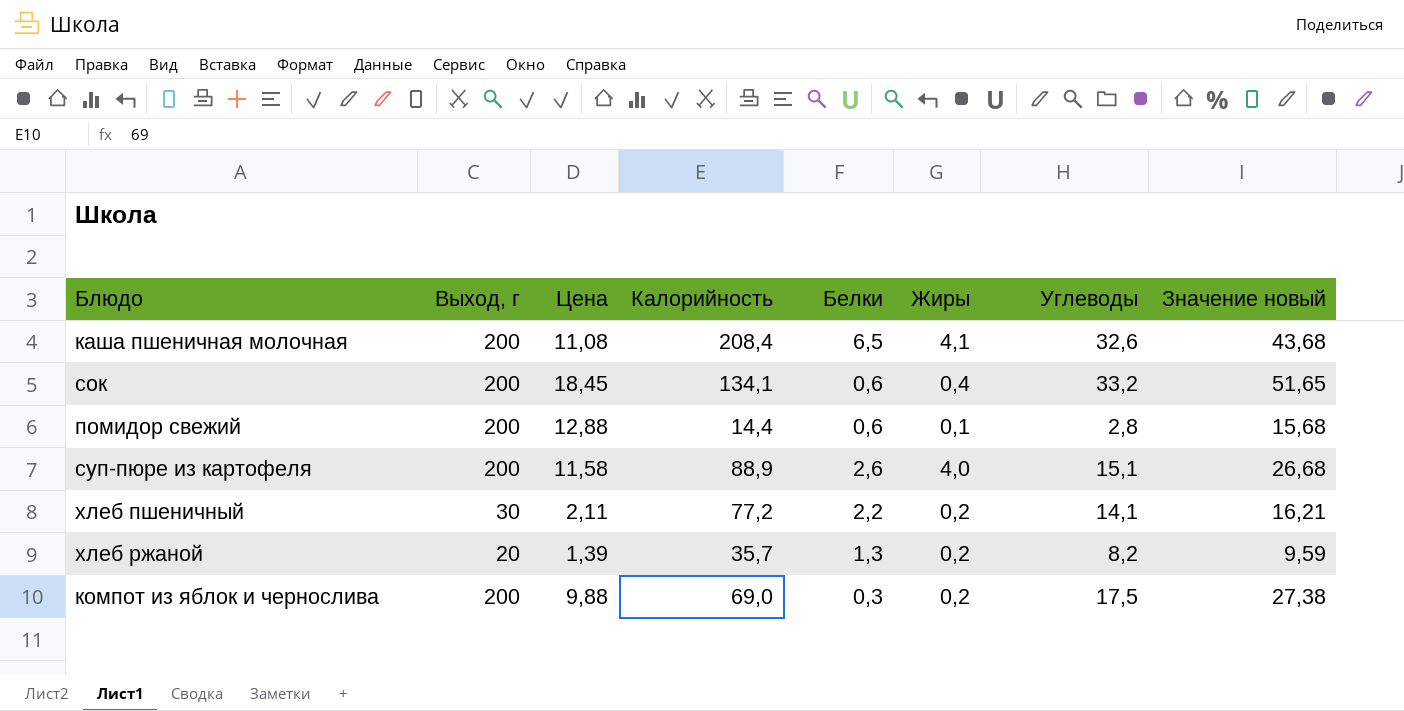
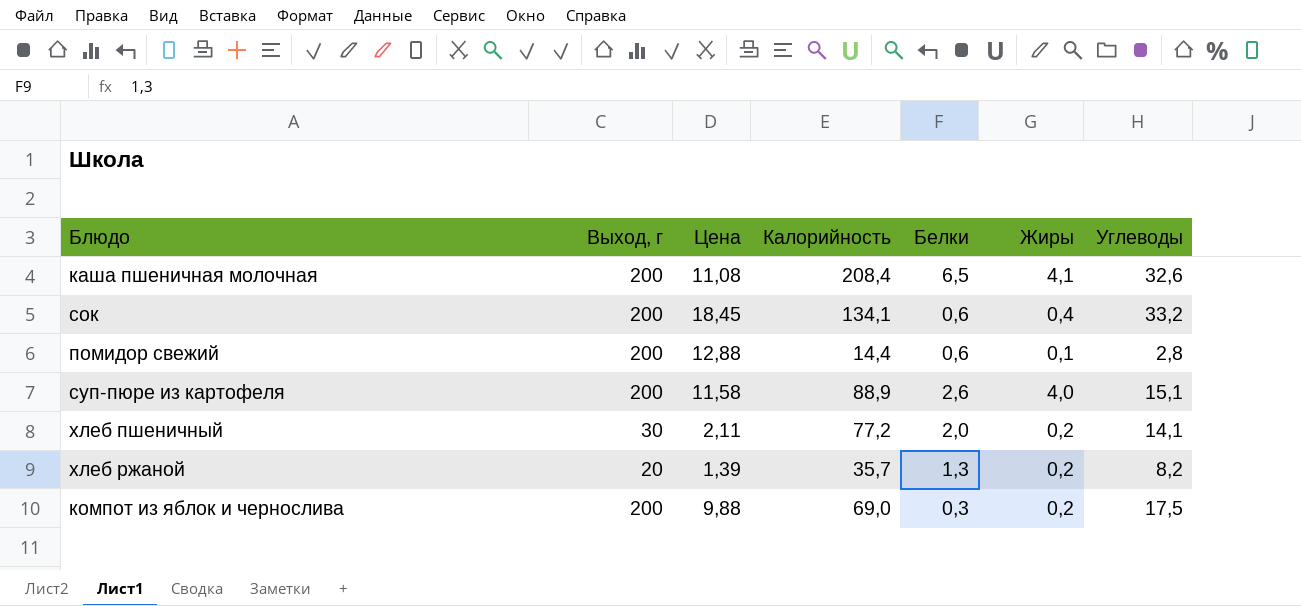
column Значение новый | formula: [Цена] + [Углеводы] -> none
хлеб пшеничный | Белки: 2,2 -> 2,0

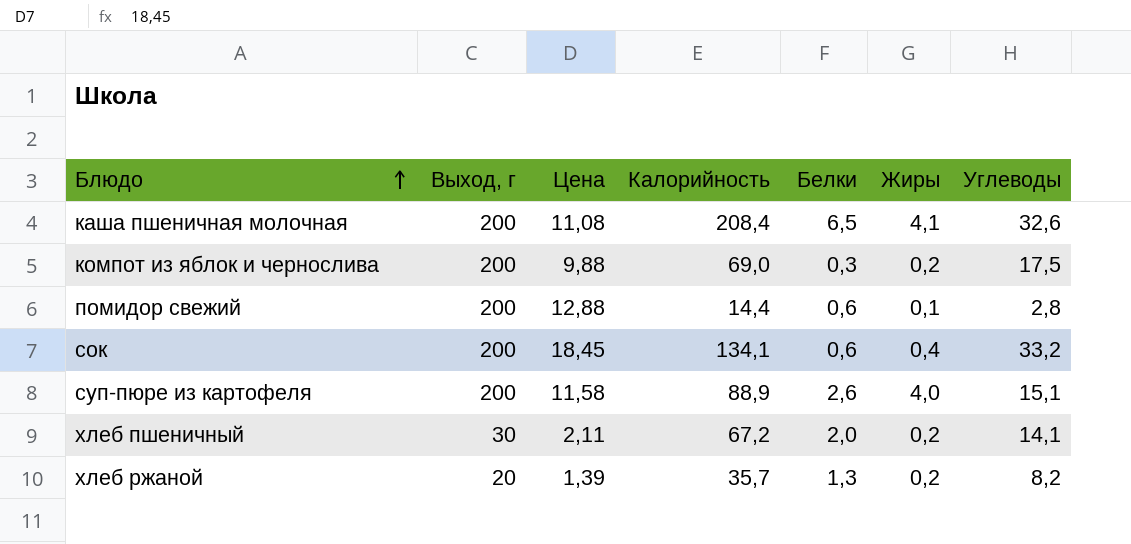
row order: none -> Блюдо ascending
хлеб пшеничный | Калорийность: 77,2 -> 67,2

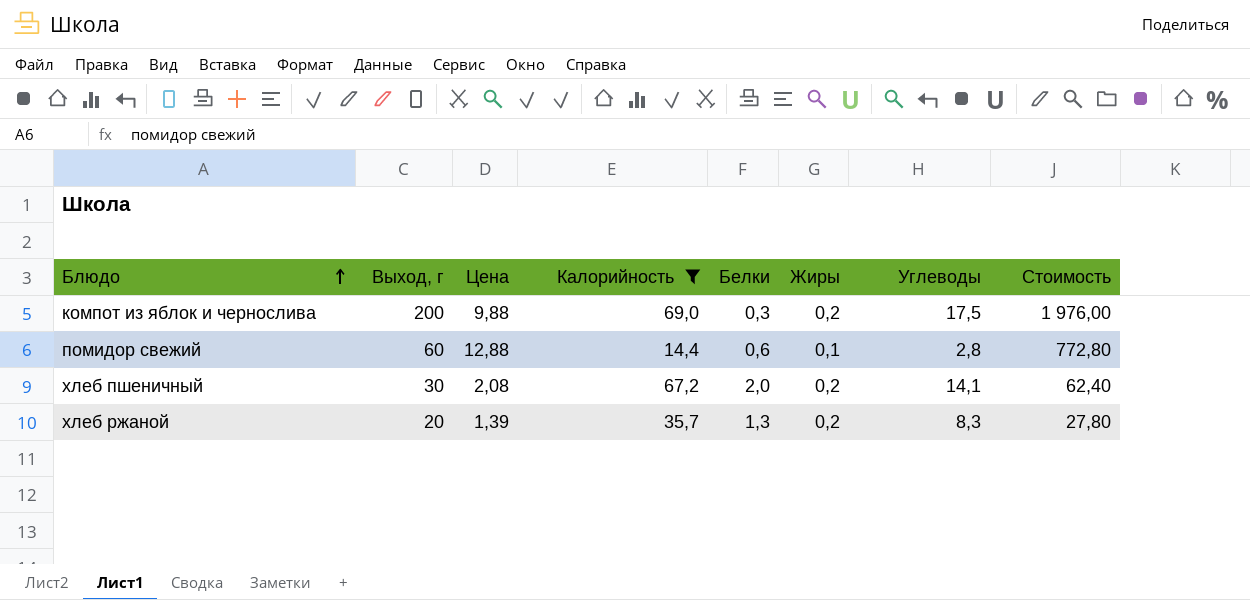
filter: none -> Калорийность <= 69,0
column Стоимость | formula: none -> [Выход, г] * [Цена]
помидор свежий | Выход, г: 200 -> 60
хлеб пшеничный | Цена: 2,11 -> 2,08
хлеб ржаной | Углеводы: 8,2 -> 8,3

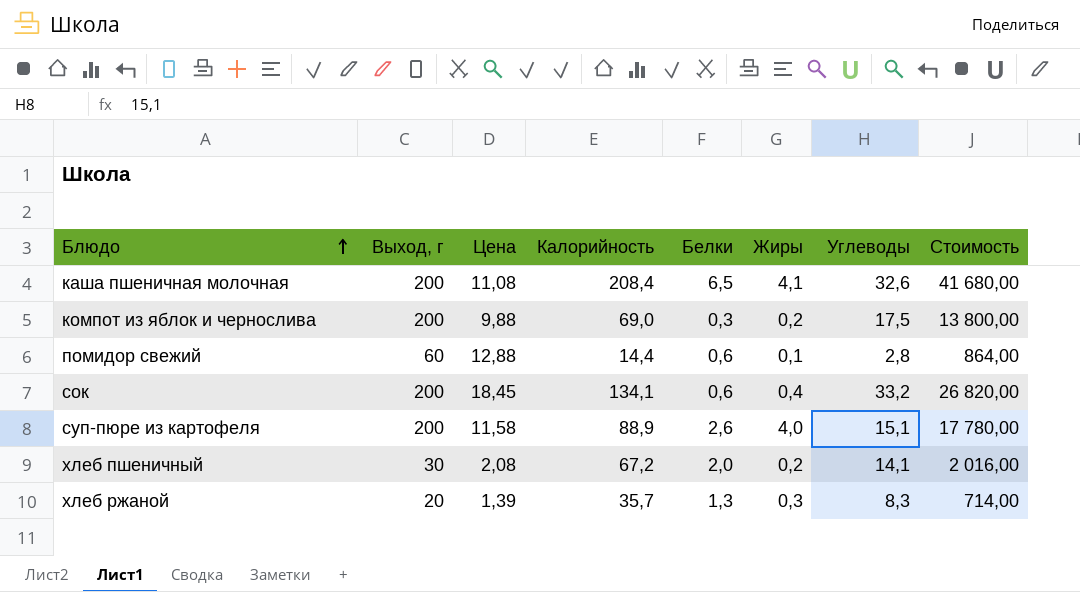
filter: Калорийность <= 69,0 -> none
column Стоимость | formula: [Выход, г] * [Цена] -> [Выход, г] * [Калорийность]
хлеб ржаной | Жиры: 0,2 -> 0,3

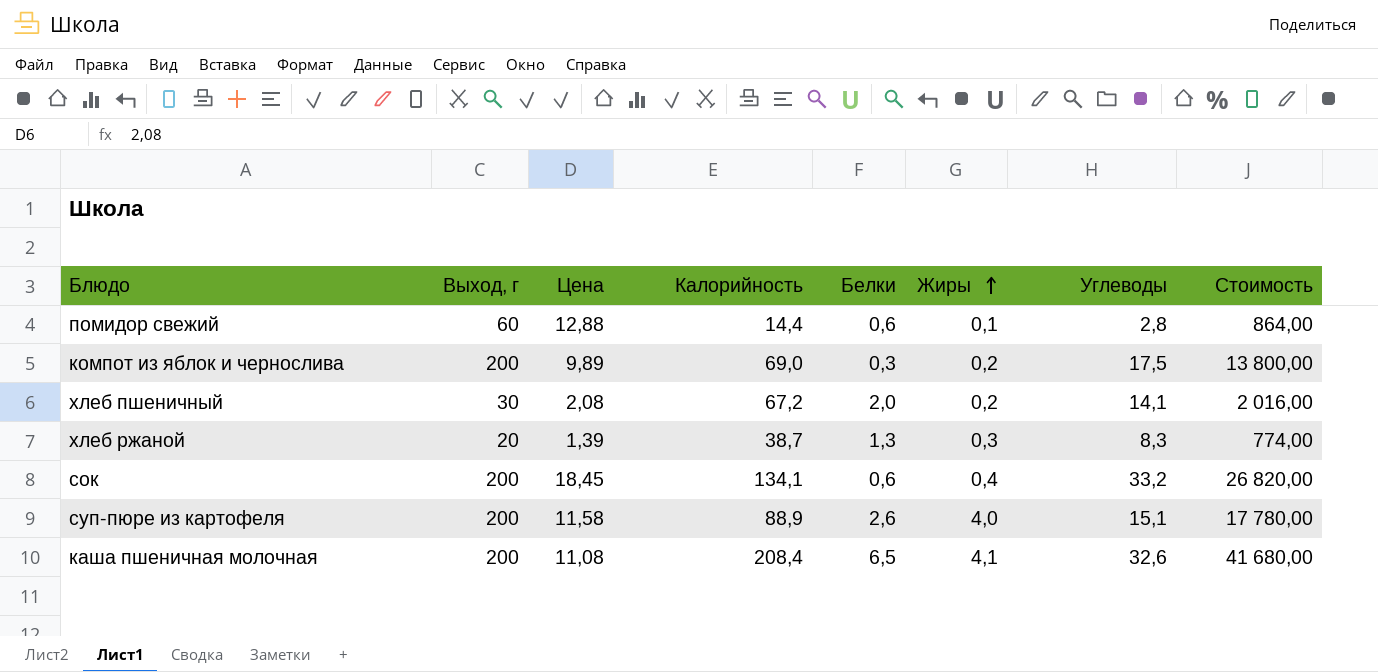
row order: Блюдо ascending -> Жиры ascending
компот из яблок и чернослива | Цена: 9,88 -> 9,89
хлеб ржаной | Калорийность: 35,7 -> 38,7
хлеб ржаной | Стоимость: 714,00 -> 774,00

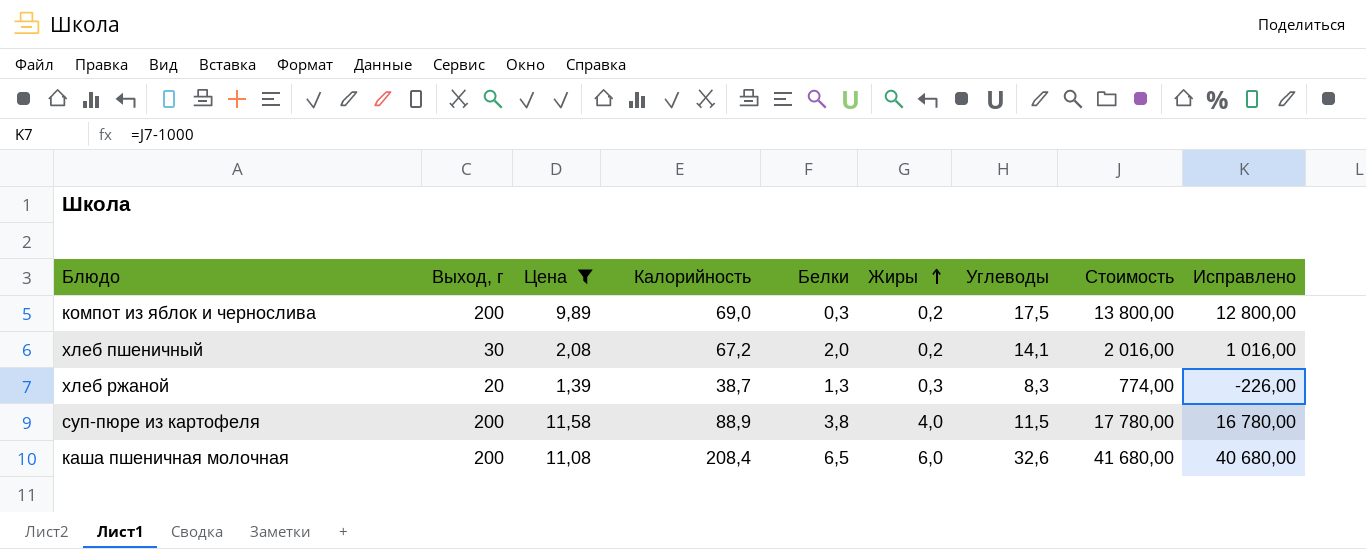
filter: none -> Цена <= 11,58
column Исправлено | formula: none -> [Стоимость] - 1000
суп-пюре из картофеля | Белки: 2,6 -> 3,8
суп-пюре из картофеля | Углеводы: 15,1 -> 11,5
каша пшеничная молочная | Жиры: 4,1 -> 6,0

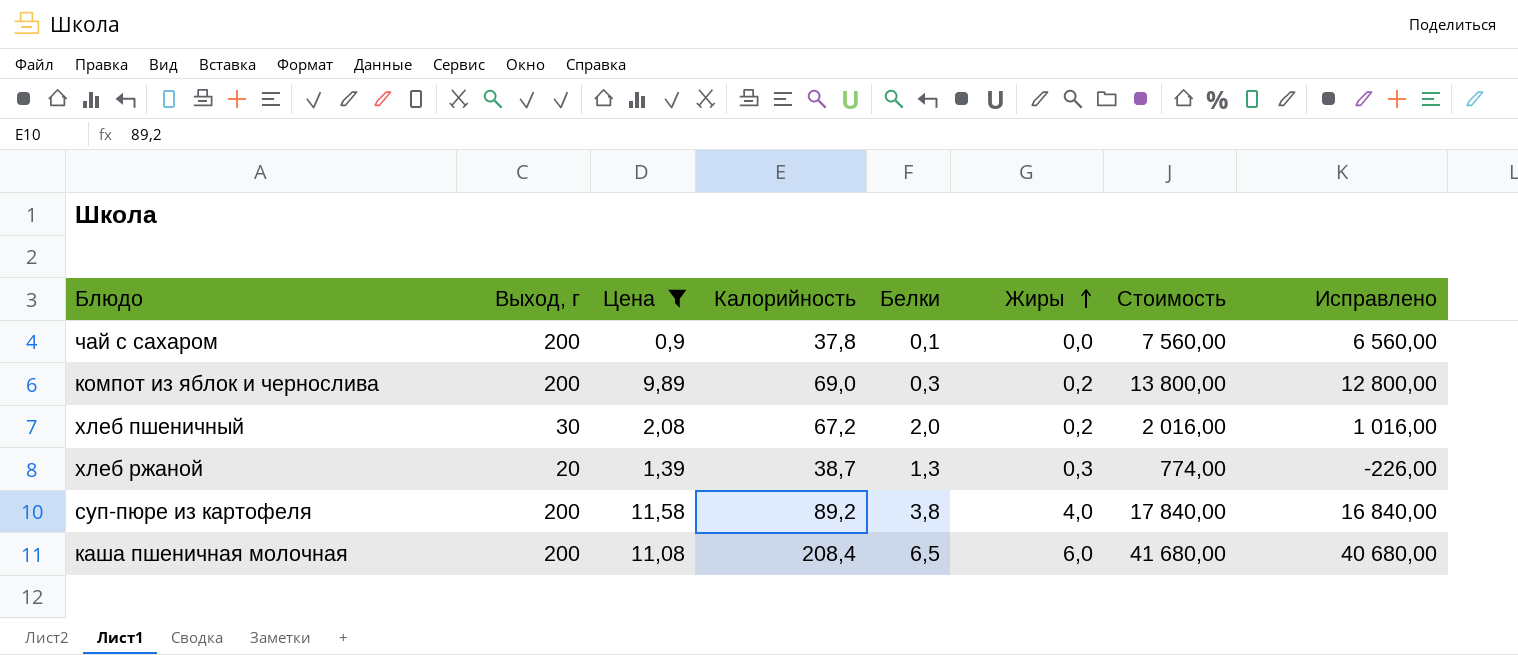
column Углеводы | position: 7 -> none
row чай с сахаром: none -> 200 | 0,9 | 37,8 | 0,1 | 0,0 | 7 560,00 | 6 560,00
суп-пюре из картофеля | Калорийность: 88,9 -> 89,2
суп-пюре из картофеля | Стоимость: 17 780,00 -> 17 840,00
суп-пюре из картофеля | Исправлено: 16 780,00 -> 16 840,00

